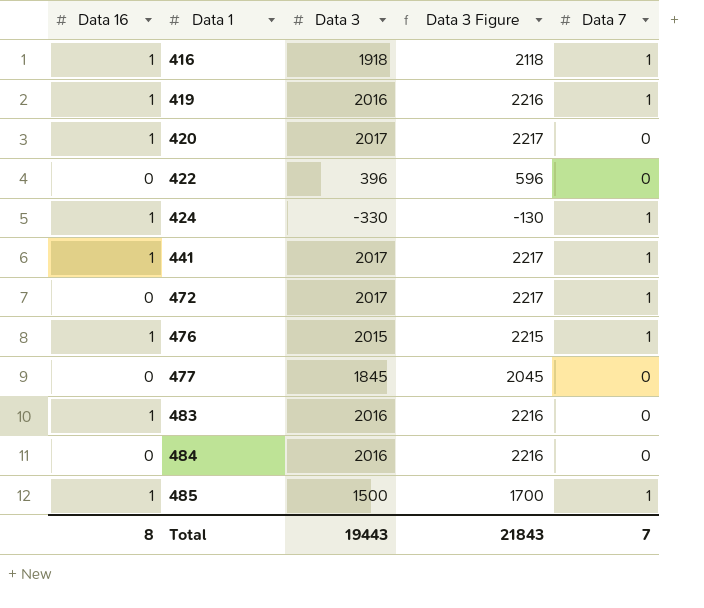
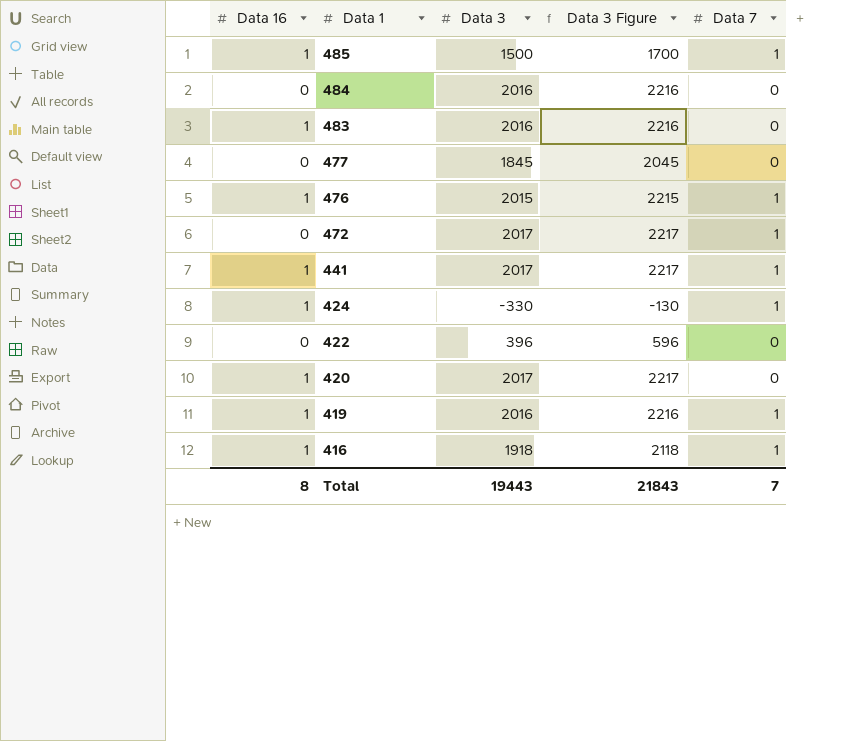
row order: Data 1 ascending -> Data 1 descending

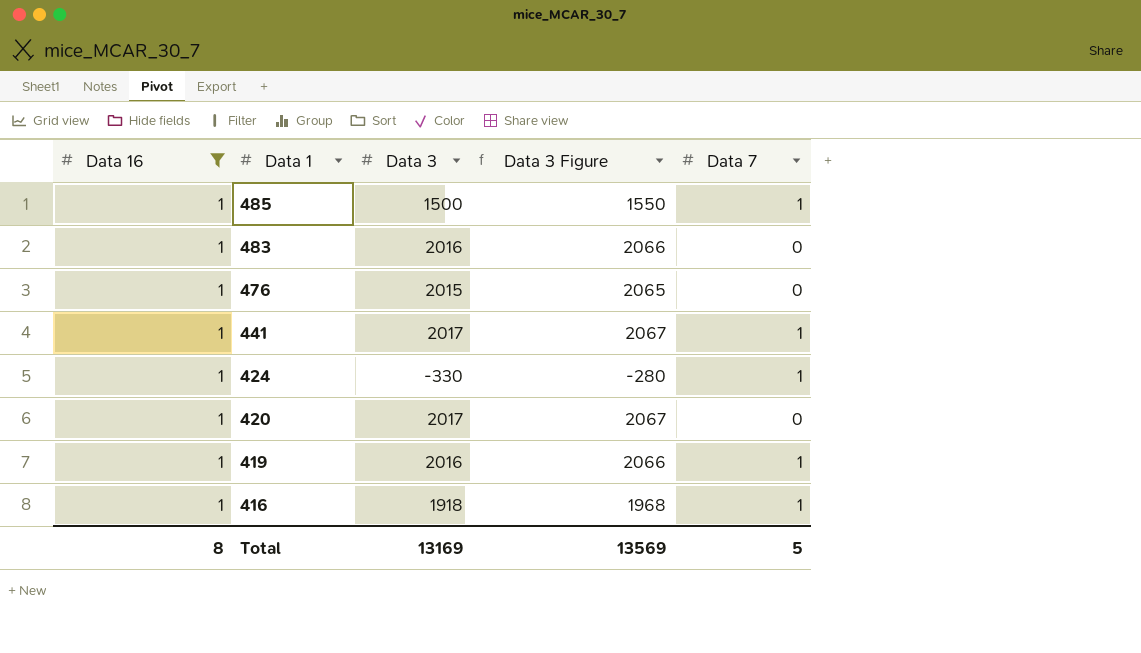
filter: none -> Data 16 = 1
column Data 3 Figure | formula: [Data 3] + 200 -> [Data 3] + 50
476 | Data 7: 1 -> 0
Total | Data 3: 19443 -> 13169
Total | Data 3 Figure: 21843 -> 13569
Total | Data 7: 7 -> 5

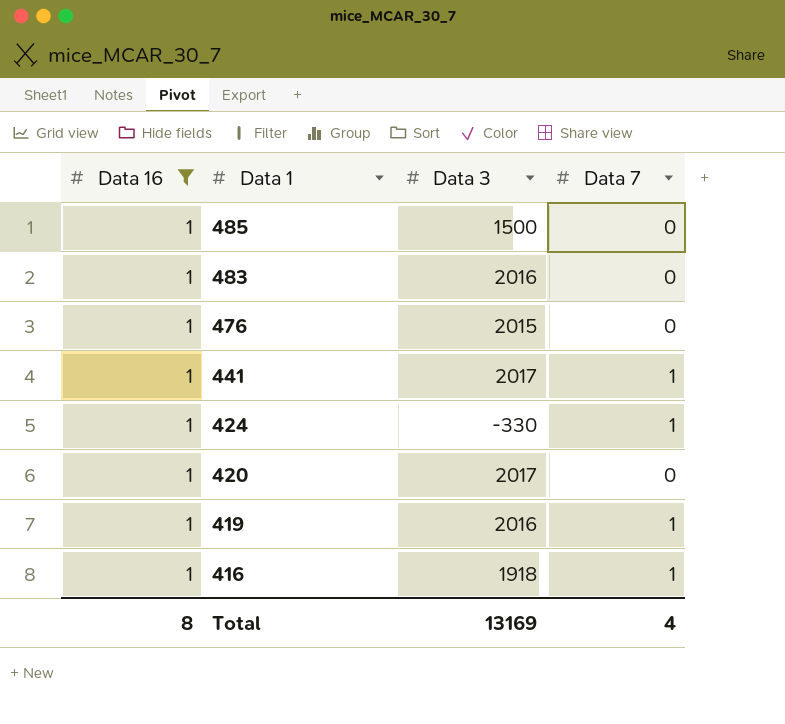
column Data 3 Figure | formula: [Data 3] + 50 -> none
485 | Data 7: 1 -> 0
Total | Data 7: 5 -> 4

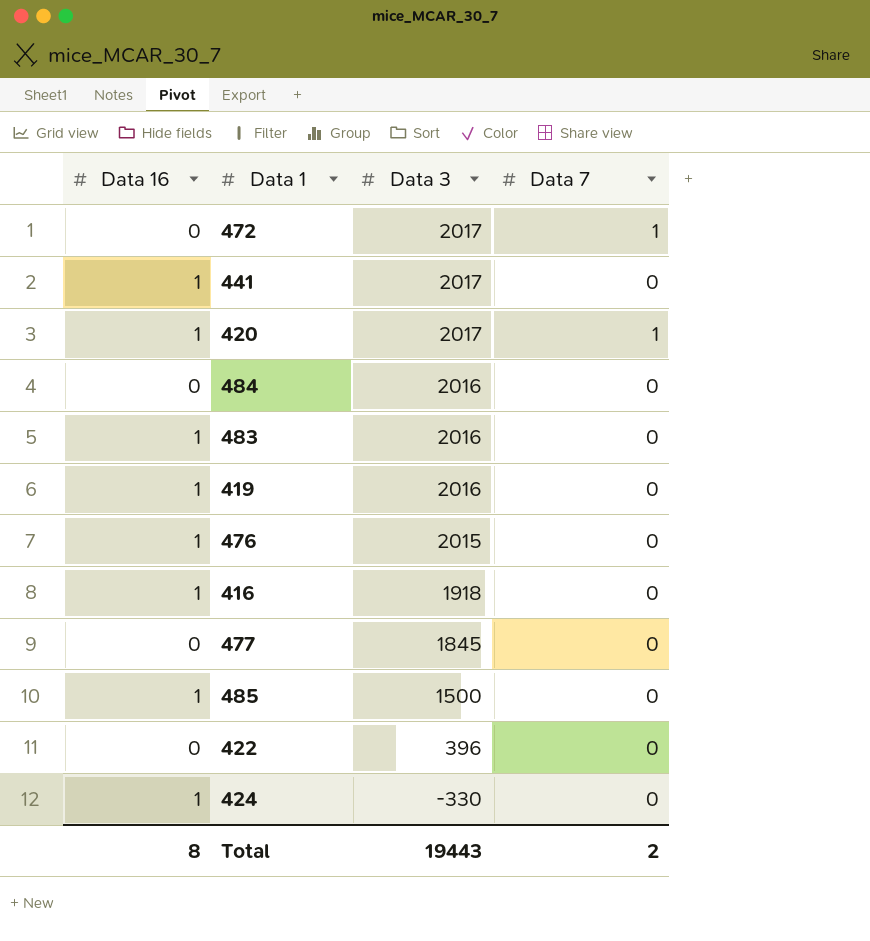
filter: Data 16 = 1 -> none
row order: Data 1 descending -> Data 3 descending
441 | Data 7: 1 -> 0
420 | Data 7: 0 -> 1
419 | Data 7: 1 -> 0
416 | Data 7: 1 -> 0
424 | Data 7: 1 -> 0
Total | Data 3: 13169 -> 19443
Total | Data 7: 4 -> 2

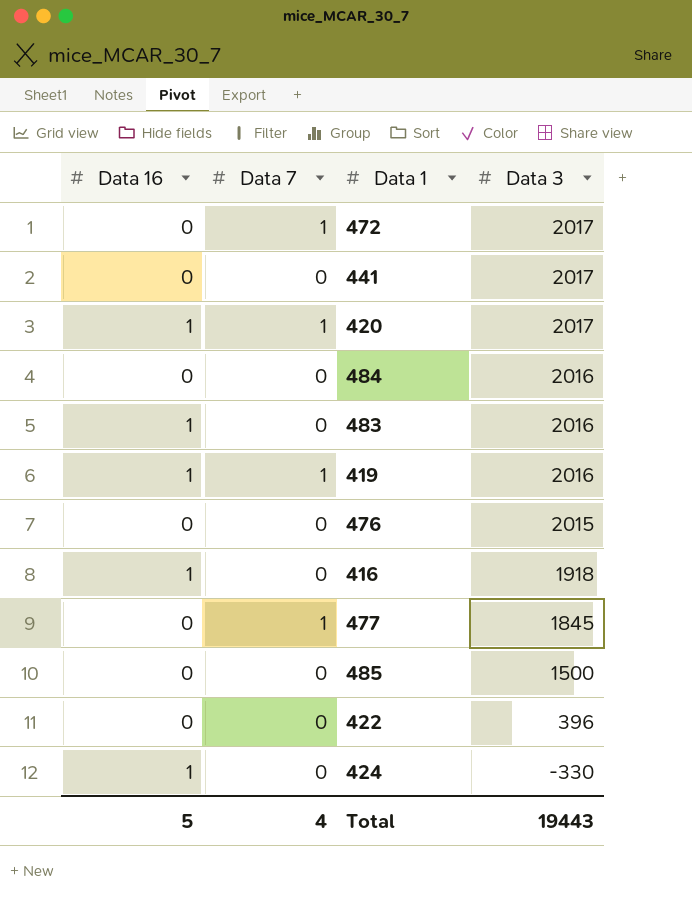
column Data 7 | position: 4 -> 2
441 | Data 16: 1 -> 0
419 | Data 7: 0 -> 1
476 | Data 16: 1 -> 0
477 | Data 7: 0 -> 1
485 | Data 16: 1 -> 0
Total | Data 16: 8 -> 5
Total | Data 7: 2 -> 4

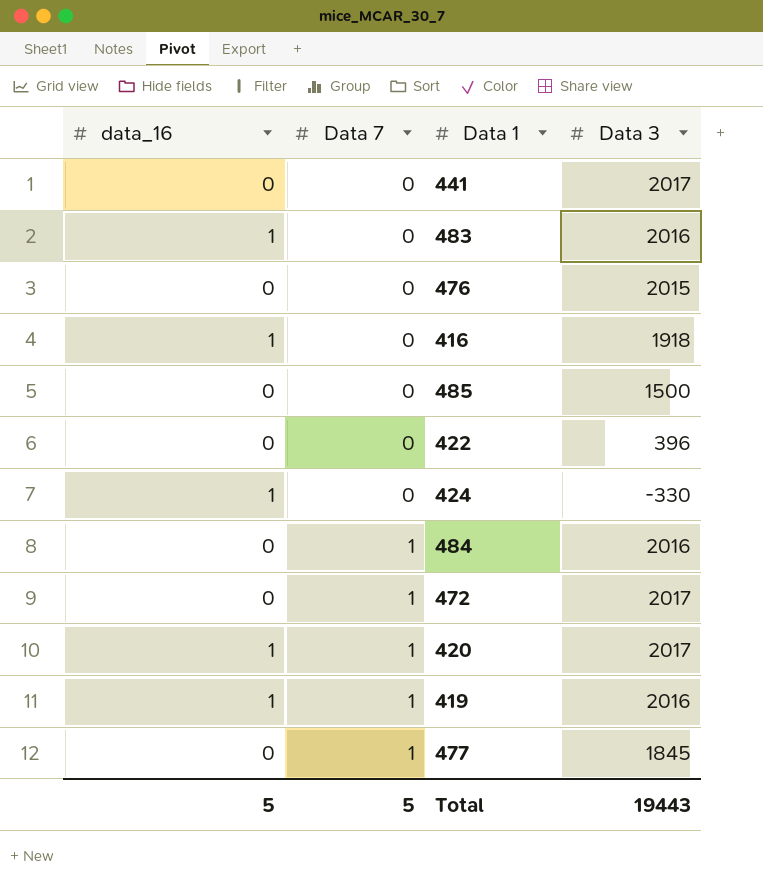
row order: Data 3 descending -> Data 7 ascending
column name: Data 16 -> data_16
484 | Data 7: 0 -> 1
Total | Data 7: 4 -> 5

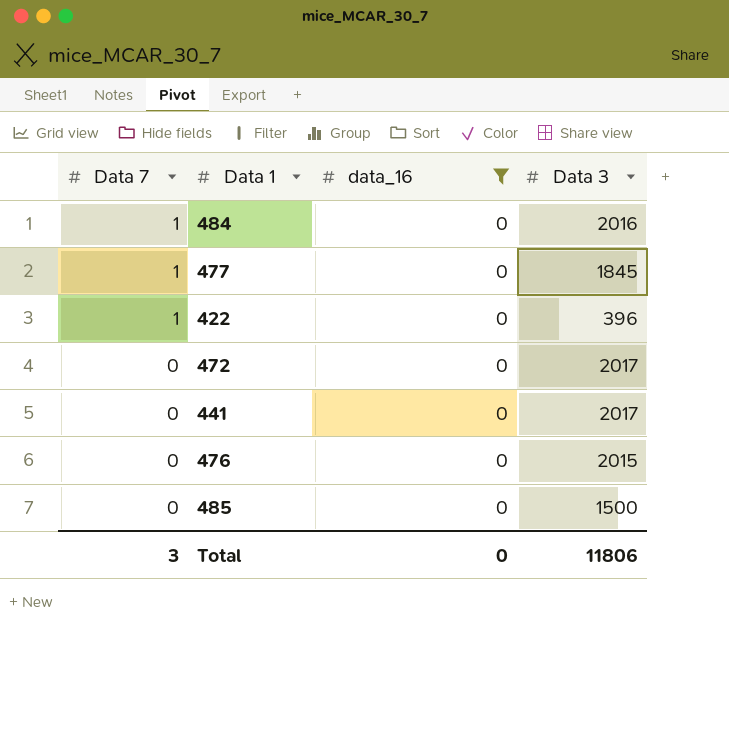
filter: none -> data_16 = 0
row order: Data 7 ascending -> Data 7 descending
column data_16 | position: 1 -> 3
422 | Data 7: 0 -> 1
472 | Data 7: 1 -> 0
Total | Data 7: 5 -> 3
Total | data_16: 5 -> 0
Total | Data 3: 19443 -> 11806

